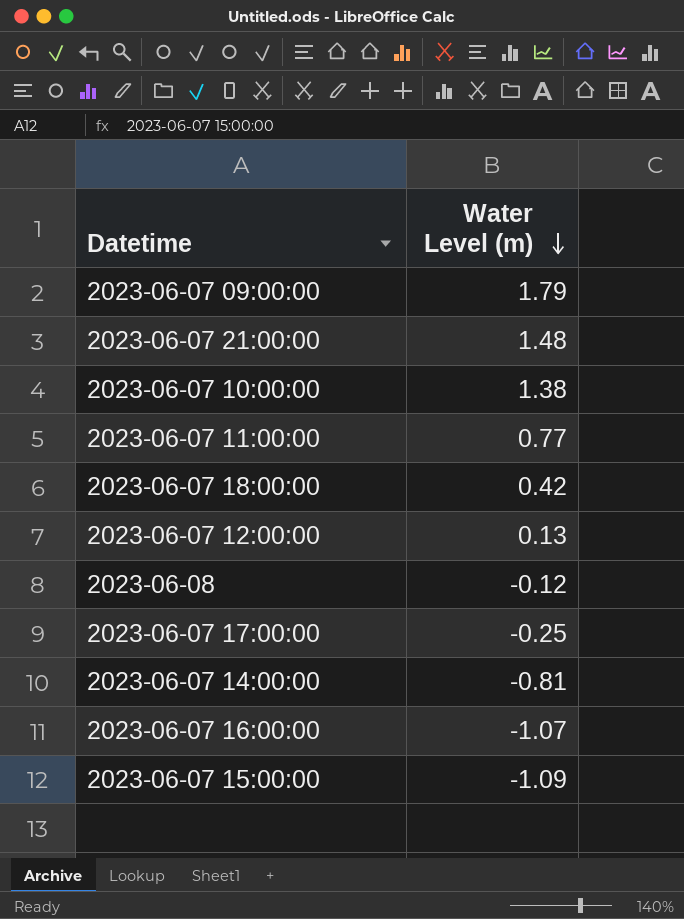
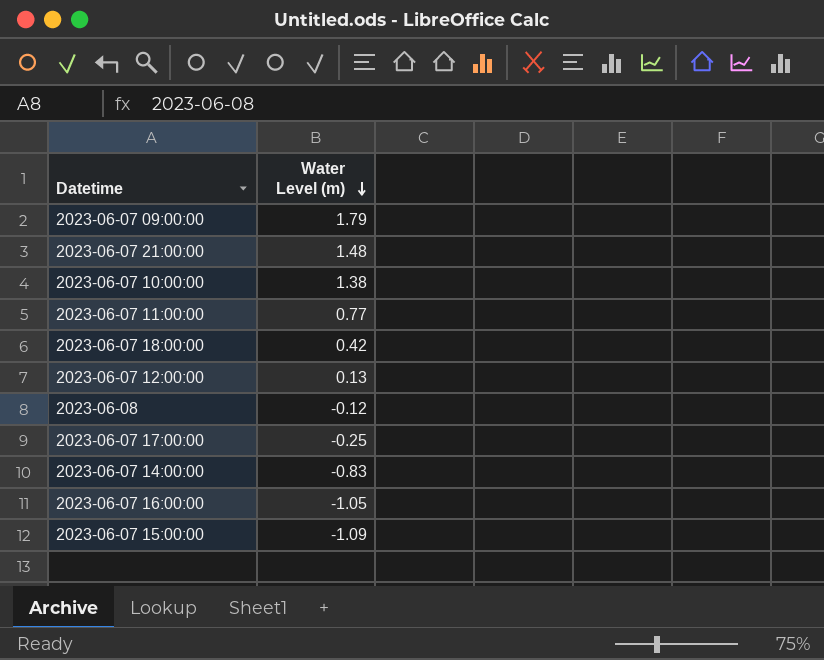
2023-06-07 14:00:00 | Water Level (m): -0.81 -> -0.83
2023-06-07 16:00:00 | Water Level (m): -1.07 -> -1.05

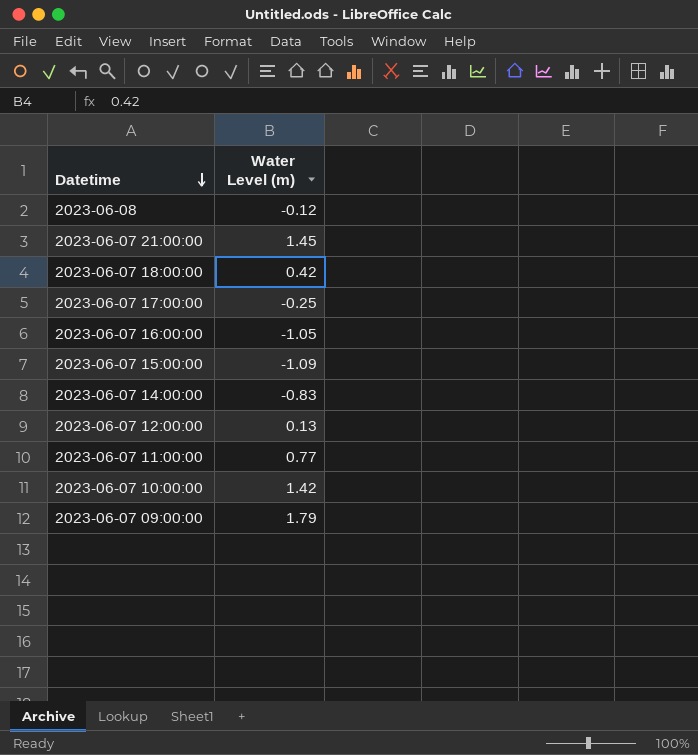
row order: Water Level (m) descending -> Datetime descending
2023-06-07 21:00:00 | Water Level (m): 1.48 -> 1.45
2023-06-07 10:00:00 | Water Level (m): 1.38 -> 1.42

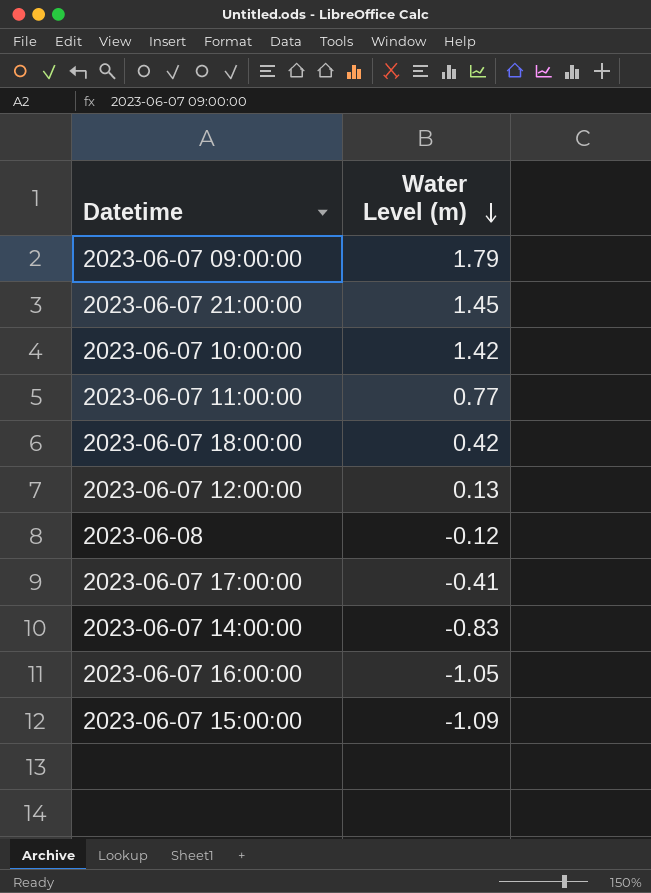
row order: Datetime descending -> Water Level (m) descending
2023-06-07 17:00:00 | Water Level (m): -0.25 -> -0.41

